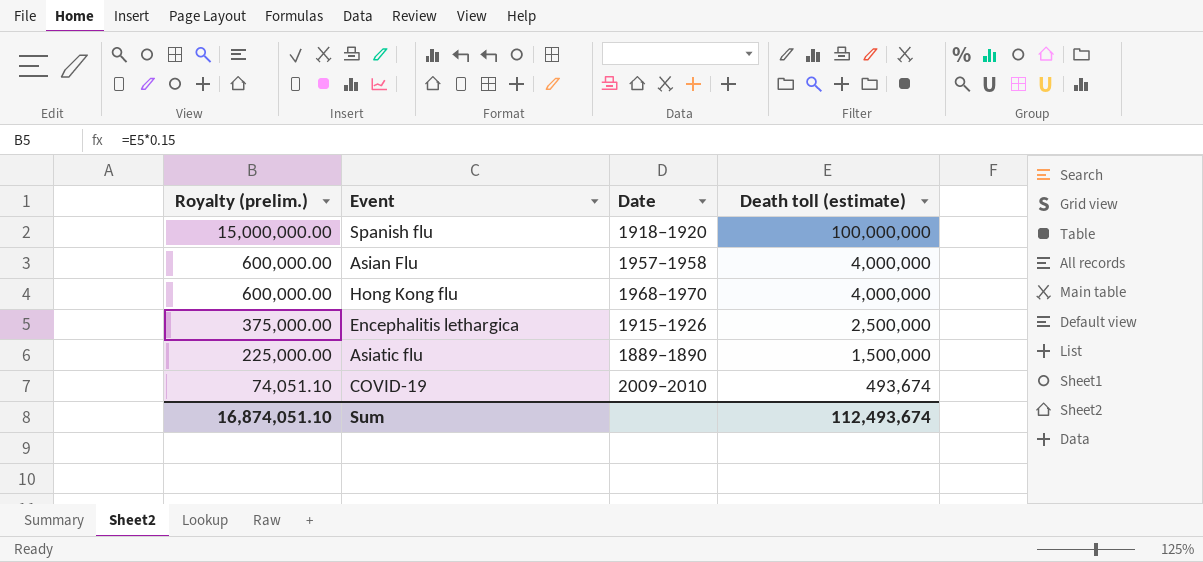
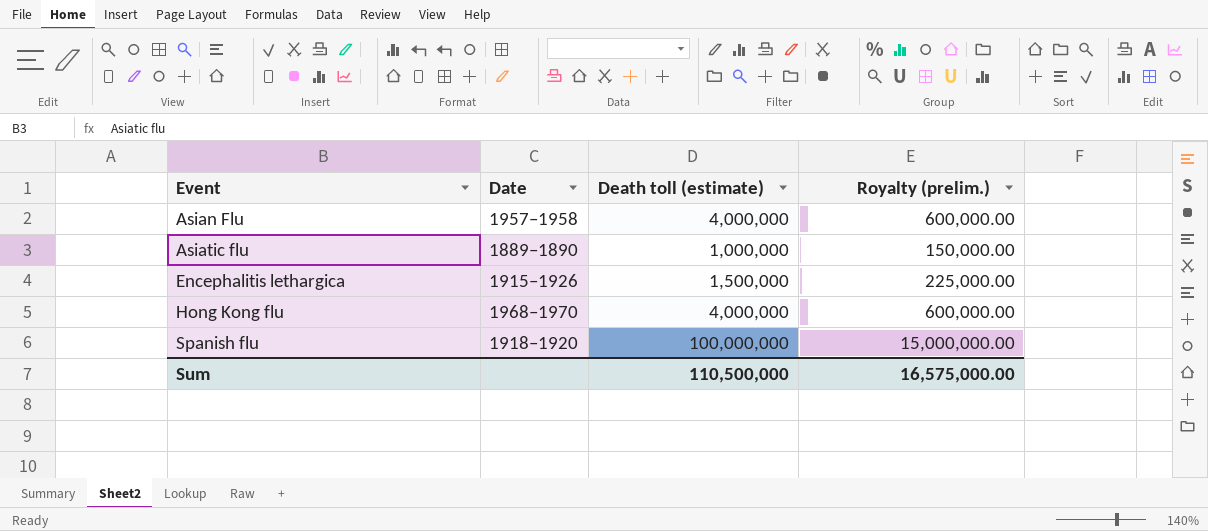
row order: Royalty (prelim.) descending -> Event ascending
column Royalty (prelim.) | position: 1 -> 4
row COVID-19: 74,051.10 | 2009–2010 | 493,674 -> none
Asiatic flu | Death toll (estimate): 1,500,000 -> 1,000,000
Asiatic flu | Royalty (prelim.): 225,000.00 -> 150,000.00
Encephalitis lethargica | Death toll (estimate): 2,500,000 -> 1,500,000
Encephalitis lethargica | Royalty (prelim.): 375,000.00 -> 225,000.00
Sum | Death toll (estimate): 112,493,674 -> 110,500,000
Sum | Royalty (prelim.): 16,874,051.10 -> 16,575,000.00

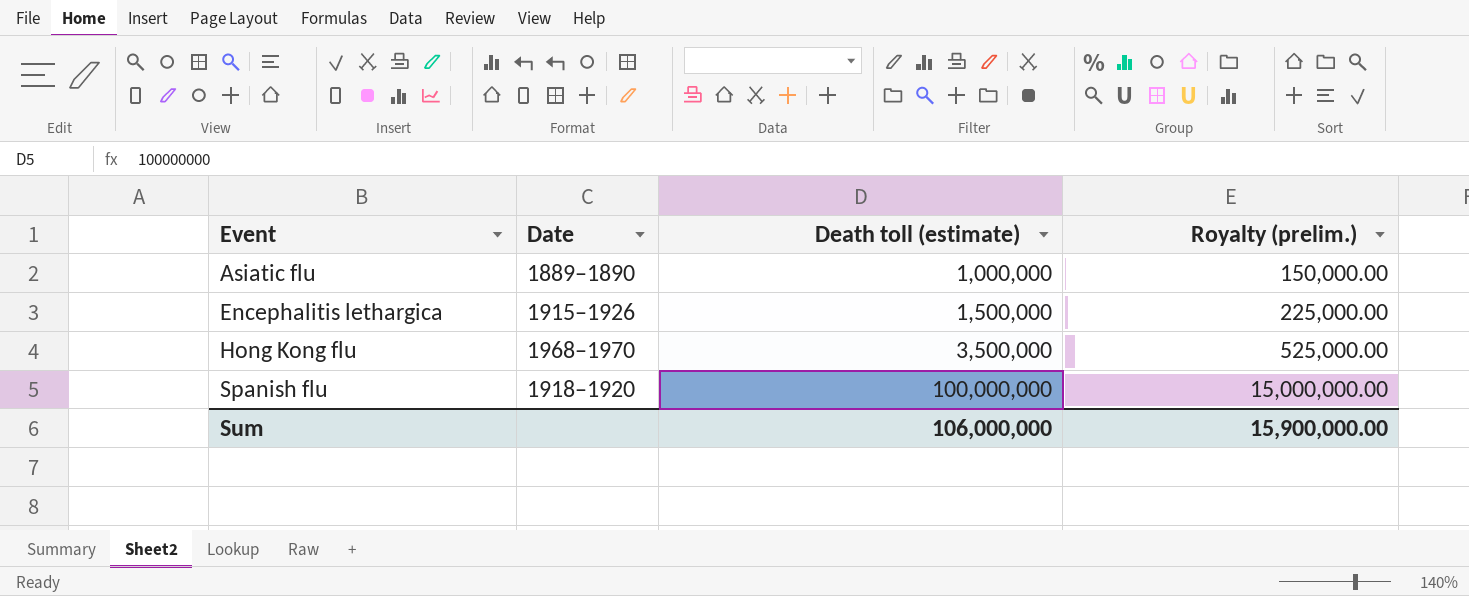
row Asian Flu: 1957–1958 | 4,000,000 | 600,000.00 -> none
Hong Kong flu | Death toll (estimate): 4,000,000 -> 3,500,000
Hong Kong flu | Royalty (prelim.): 600,000.00 -> 525,000.00
Sum | Death toll (estimate): 110,500,000 -> 106,000,000
Sum | Royalty (prelim.): 16,575,000.00 -> 15,900,000.00

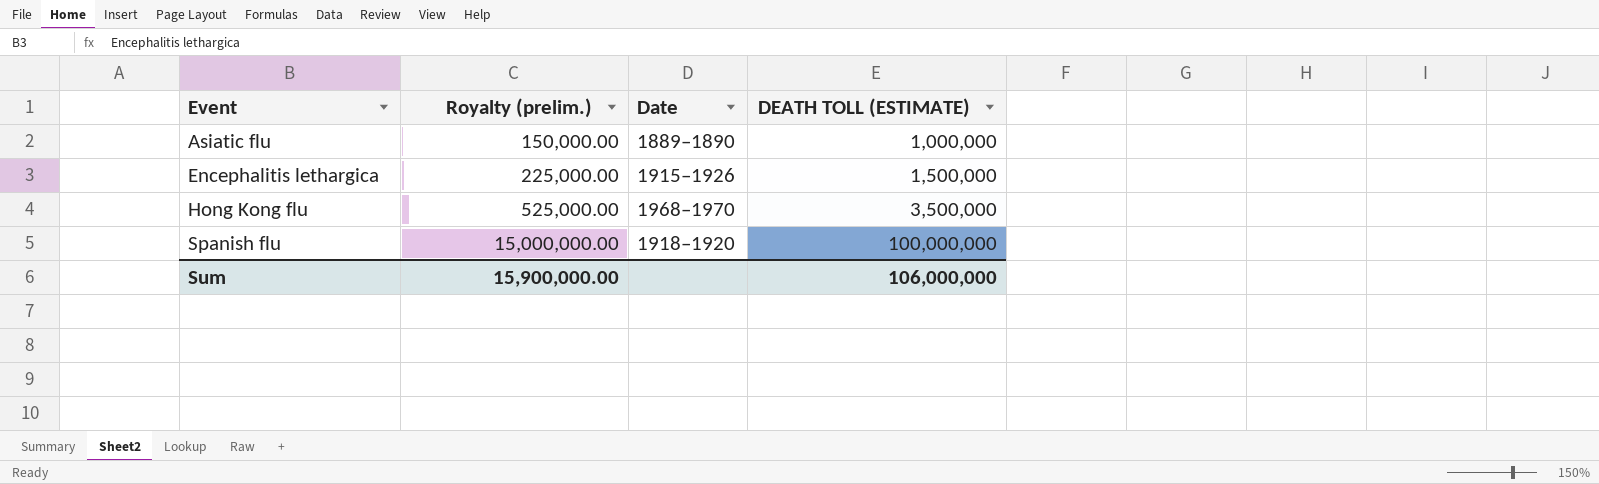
column Royalty (prelim.) | position: 4 -> 2
column name: Death toll (estimate) -> DEATH TOLL (ESTIMATE)

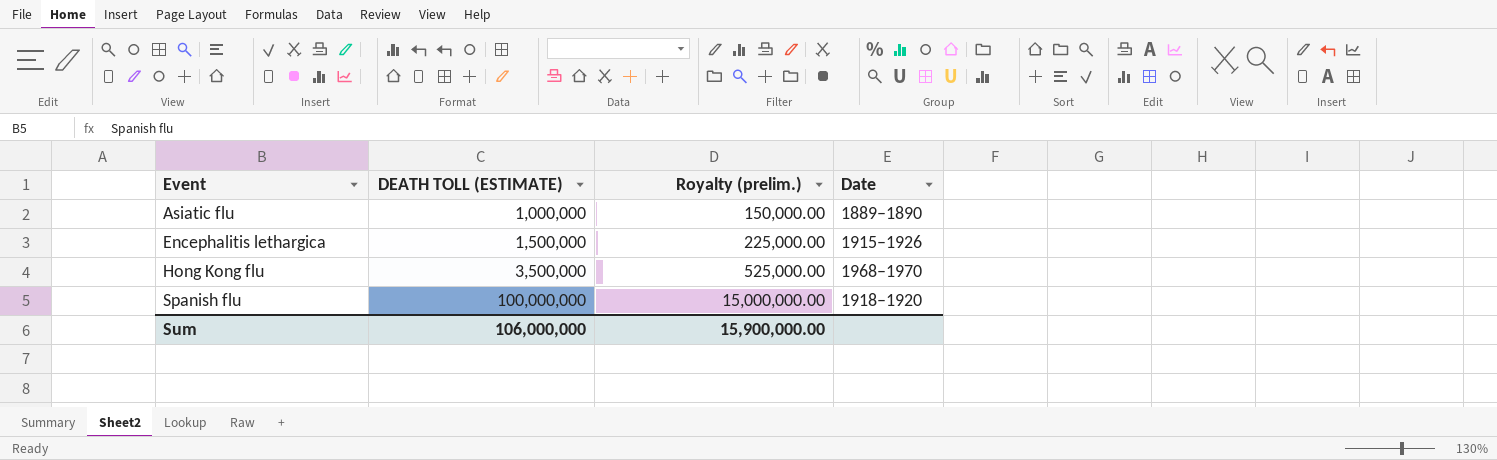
column DEATH TOLL (ESTIMATE) | position: 4 -> 2

